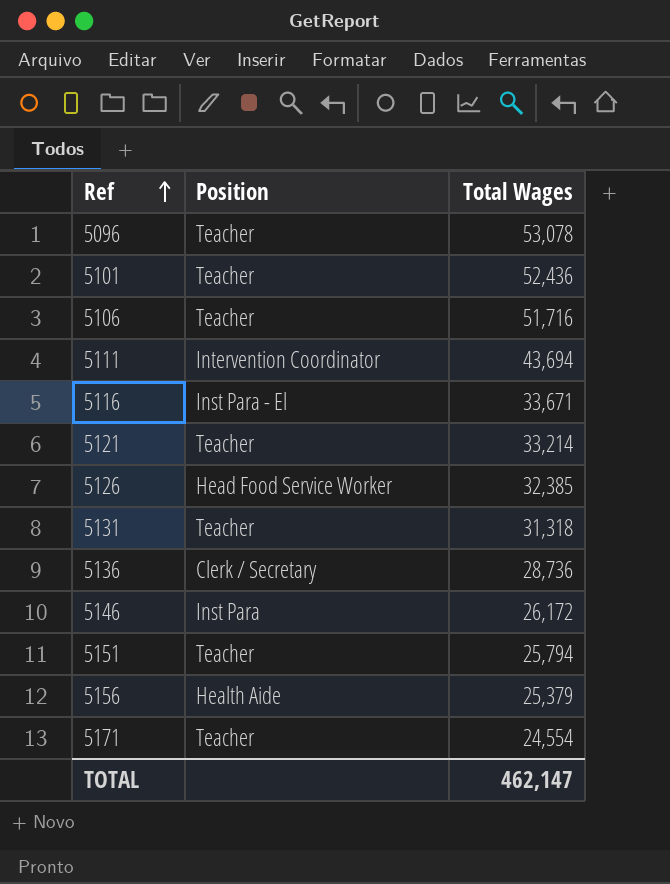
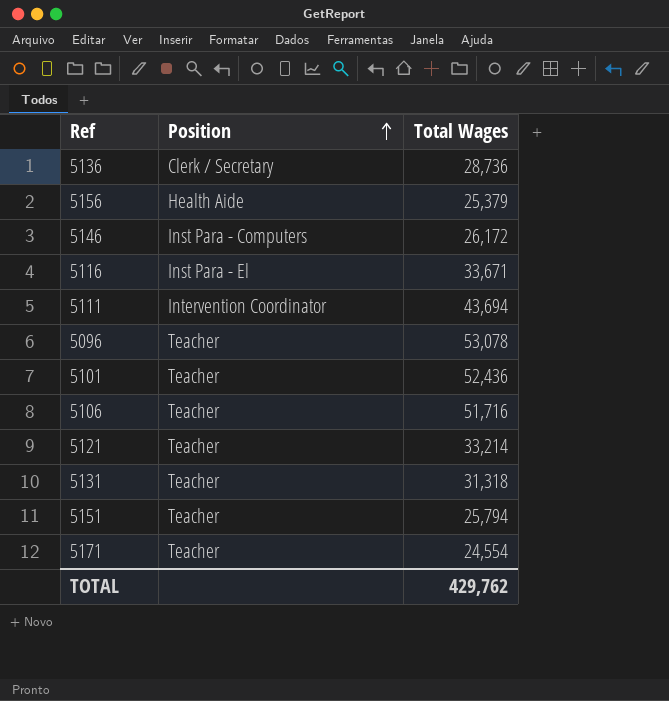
row order: Ref ascending -> Position ascending
row 5126: Head Food Service Worker | 32,385 -> none
5146 | Position: Inst Para -> Inst Para - Computers
TOTAL | Total Wages: 462,147 -> 429,762

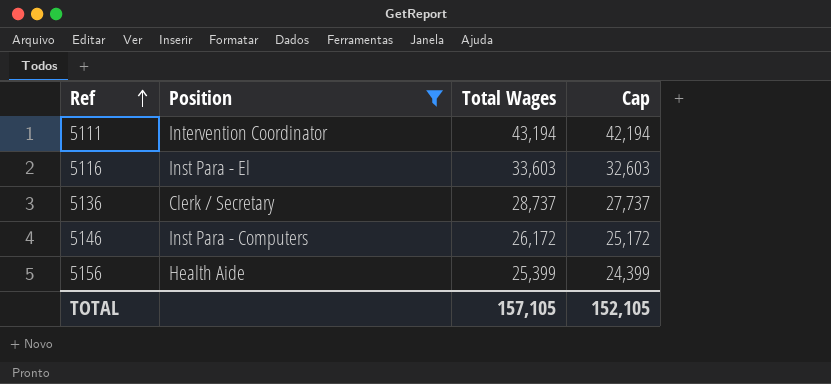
filter: none -> Position != Teacher
row order: Position ascending -> Ref ascending
column Cap | formula: none -> [Total Wages] - 1000
5111 | Total Wages: 43,694 -> 43,194
5116 | Total Wages: 33,671 -> 33,603
5136 | Total Wages: 28,736 -> 28,737
5156 | Total Wages: 25,379 -> 25,399
TOTAL | Total Wages: 429,762 -> 157,105

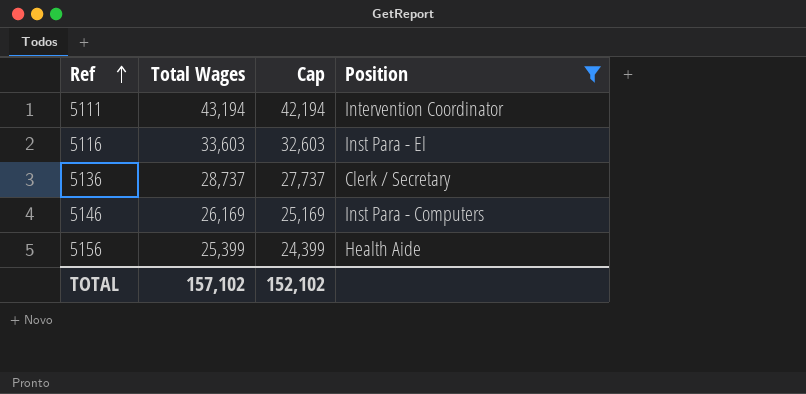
column Position | position: 2 -> 4
5146 | Total Wages: 26,172 -> 26,169
5146 | Cap: 25,172 -> 25,169
TOTAL | Total Wages: 157,105 -> 157,102
TOTAL | Cap: 152,105 -> 152,102

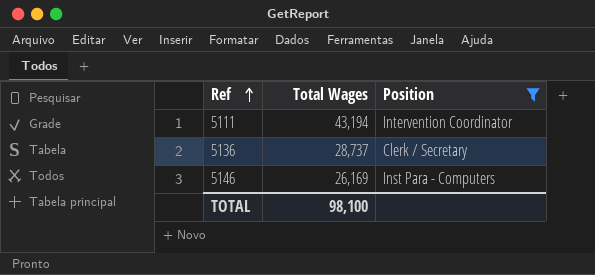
column Cap | formula: [Total Wages] - 1000 -> none
row 5116: 33,603 | 32,603 | Inst Para - El -> none
row 5156: 25,399 | 24,399 | Health Aide -> none
TOTAL | Total Wages: 157,102 -> 98,100

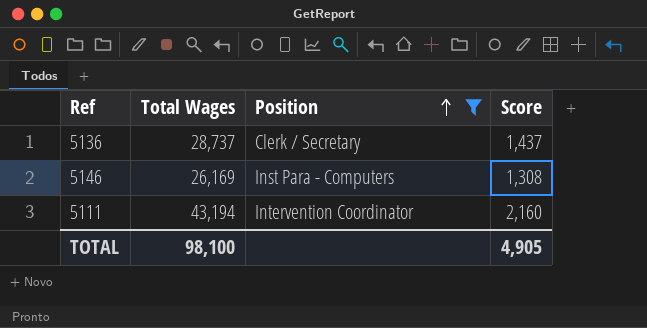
row order: Ref ascending -> Position ascending
column Score | formula: none -> [Total Wages] * 0.05

